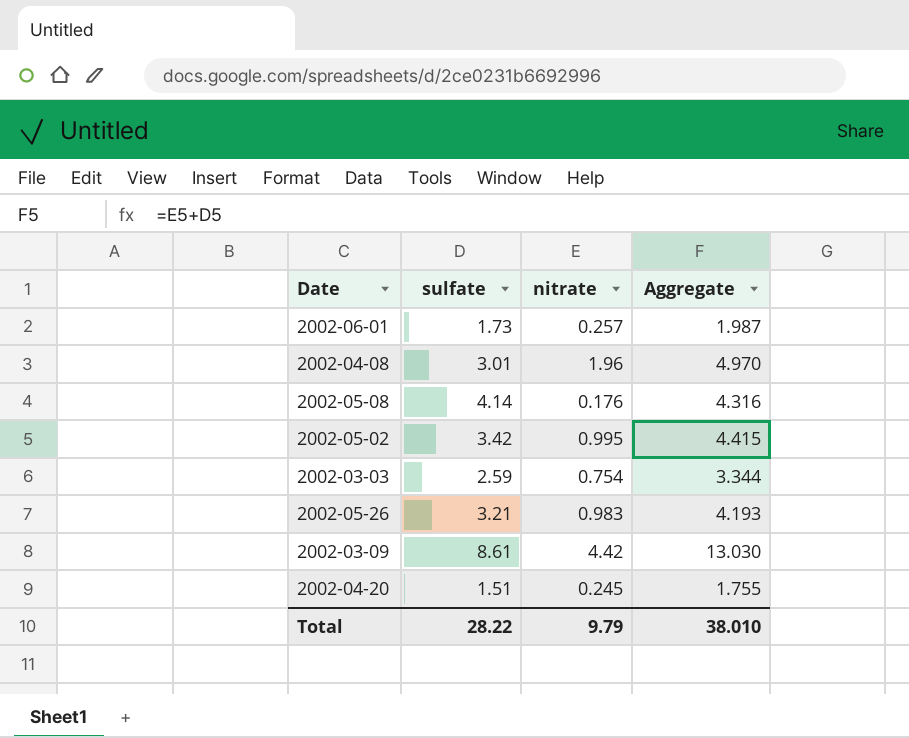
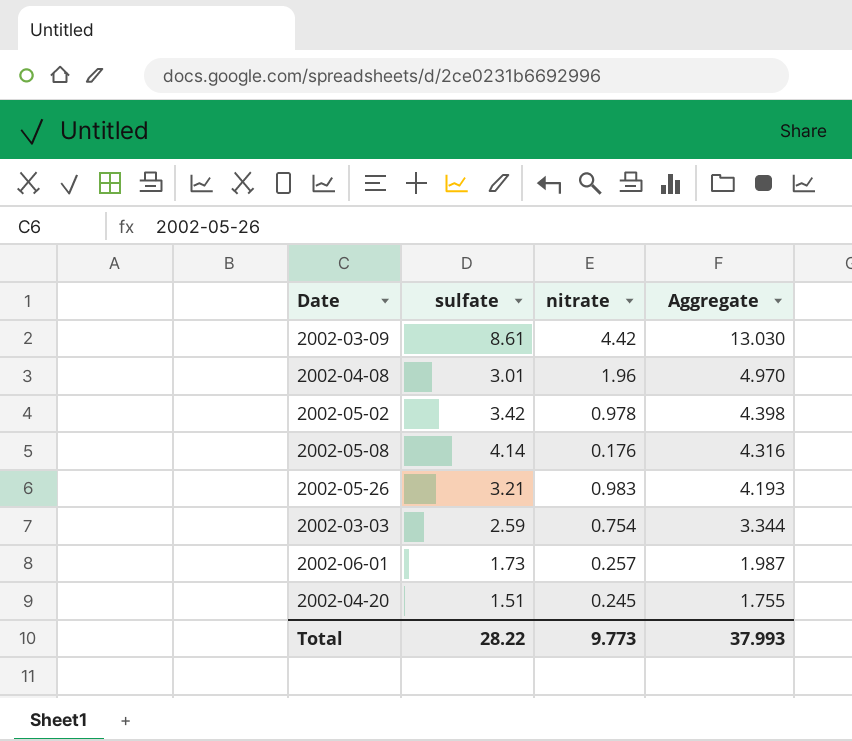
row order: none -> Aggregate descending
2002-05-02 | nitrate: 0.995 -> 0.978
2002-05-02 | Aggregate: 4.415 -> 4.398
Total | nitrate: 9.79 -> 9.773
Total | Aggregate: 38.010 -> 37.993

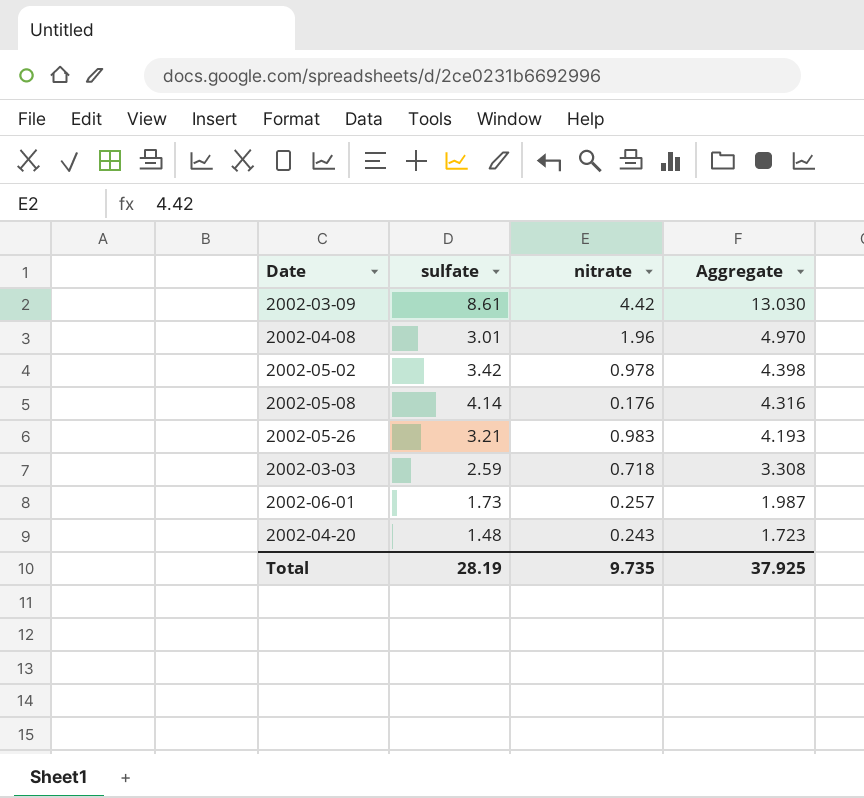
2002-03-03 | nitrate: 0.754 -> 0.718
2002-03-03 | Aggregate: 3.344 -> 3.308
2002-04-20 | sulfate: 1.51 -> 1.48
2002-04-20 | nitrate: 0.245 -> 0.243
2002-04-20 | Aggregate: 1.755 -> 1.723
Total | sulfate: 28.22 -> 28.19
Total | nitrate: 9.773 -> 9.735
Total | Aggregate: 37.993 -> 37.925

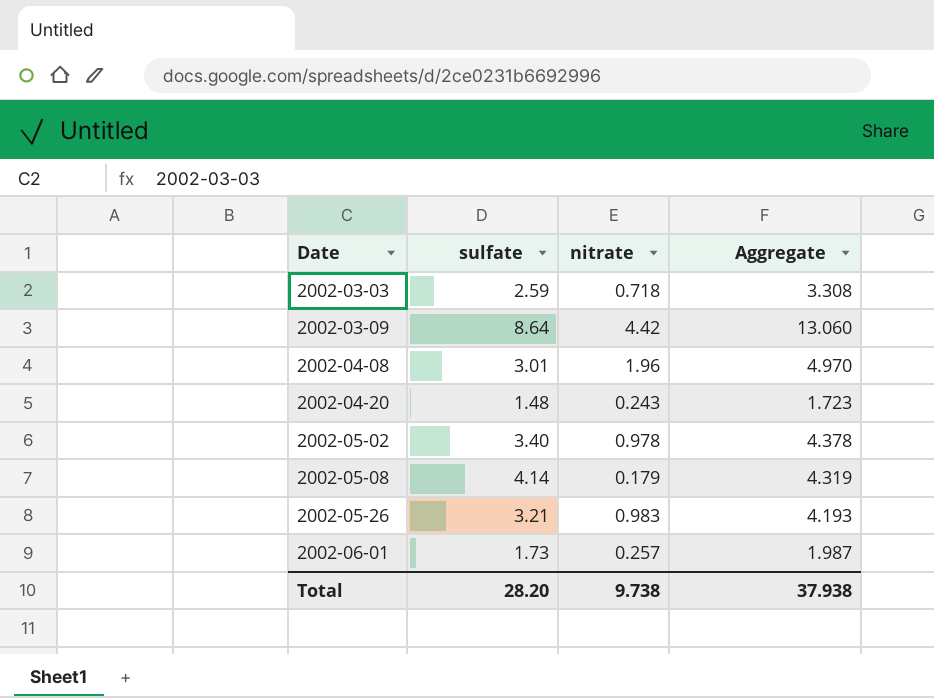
row order: Aggregate descending -> Date ascending
2002-03-09 | sulfate: 8.61 -> 8.64
2002-03-09 | Aggregate: 13.030 -> 13.060
2002-05-02 | sulfate: 3.42 -> 3.40
2002-05-02 | Aggregate: 4.398 -> 4.378
2002-05-08 | nitrate: 0.176 -> 0.179
2002-05-08 | Aggregate: 4.316 -> 4.319
Total | sulfate: 28.19 -> 28.20
Total | nitrate: 9.735 -> 9.738
Total | Aggregate: 37.925 -> 37.938

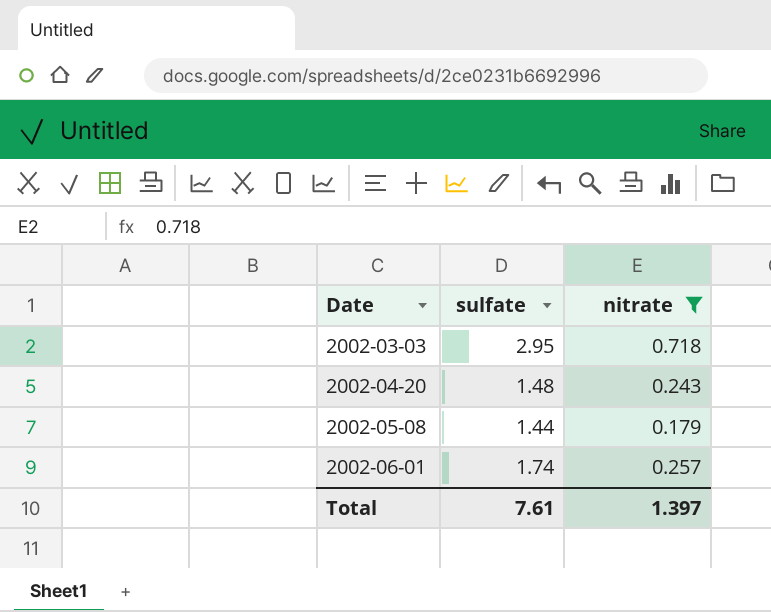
filter: none -> nitrate <= 0.718
column Aggregate | formula: [sulfate] + [nitrate] -> none
2002-03-03 | sulfate: 2.59 -> 2.95
2002-05-08 | sulfate: 4.14 -> 1.44
2002-06-01 | sulfate: 1.73 -> 1.74
Total | sulfate: 28.20 -> 7.61
Total | nitrate: 9.738 -> 1.397

